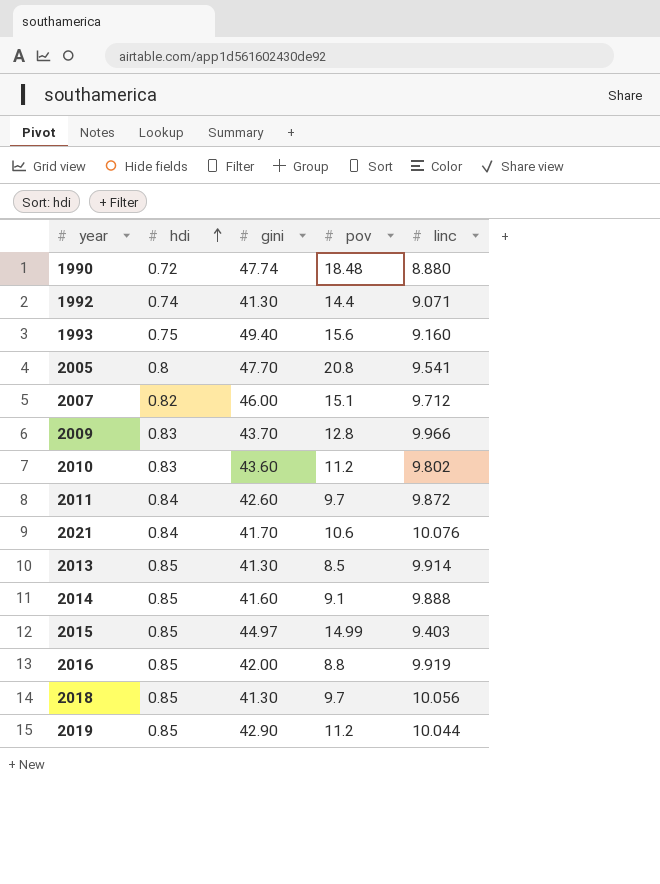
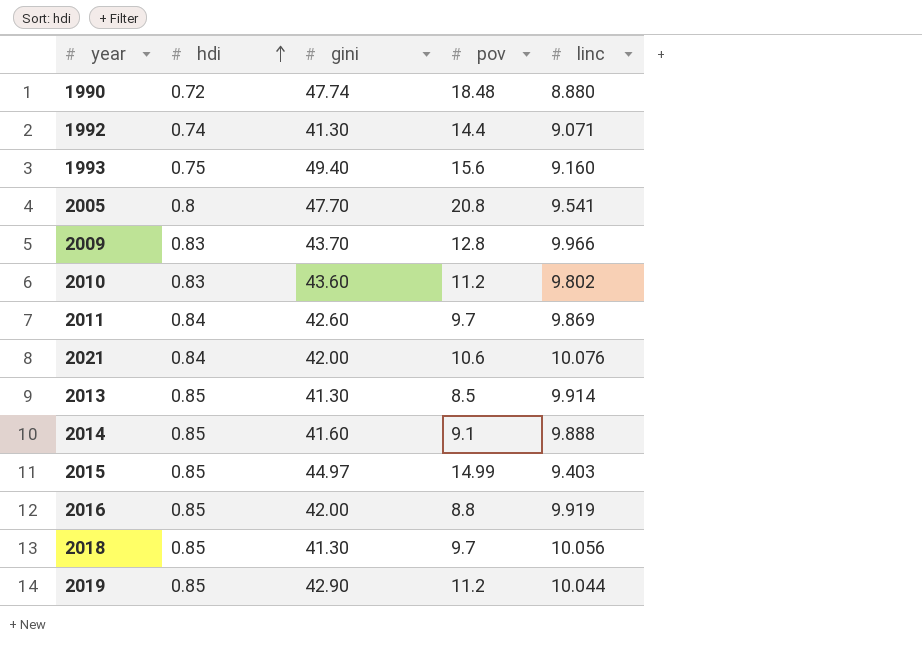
row 2007: 0.82 | 46.00 | 15.1 | 9.712 -> none
2011 | linc: 9.872 -> 9.869
2021 | gini: 41.70 -> 42.00

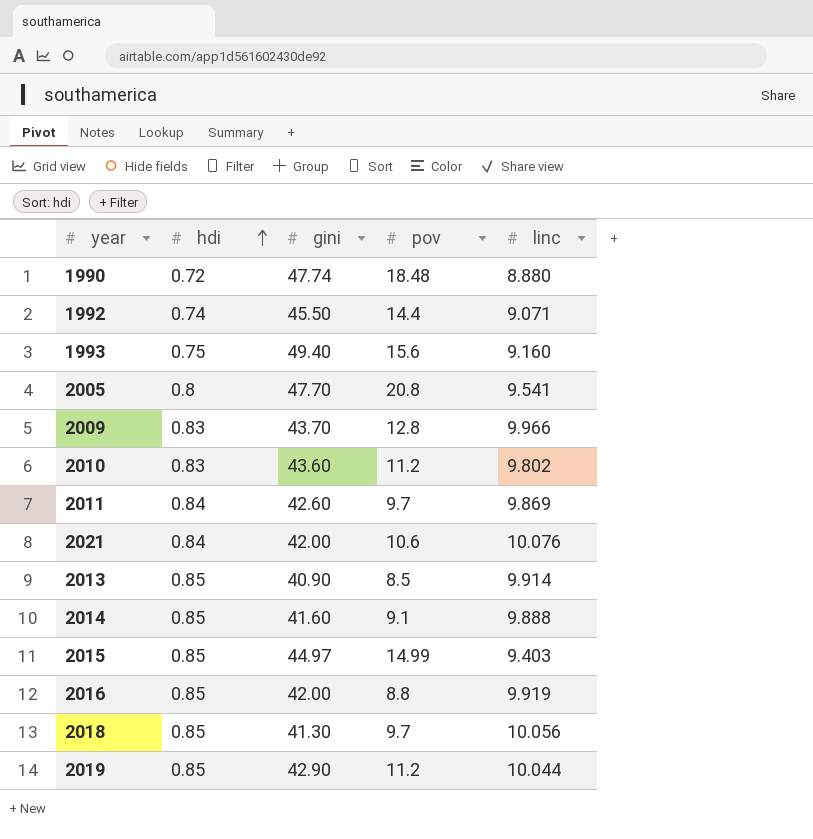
1992 | gini: 41.30 -> 45.50
2013 | gini: 41.30 -> 40.90

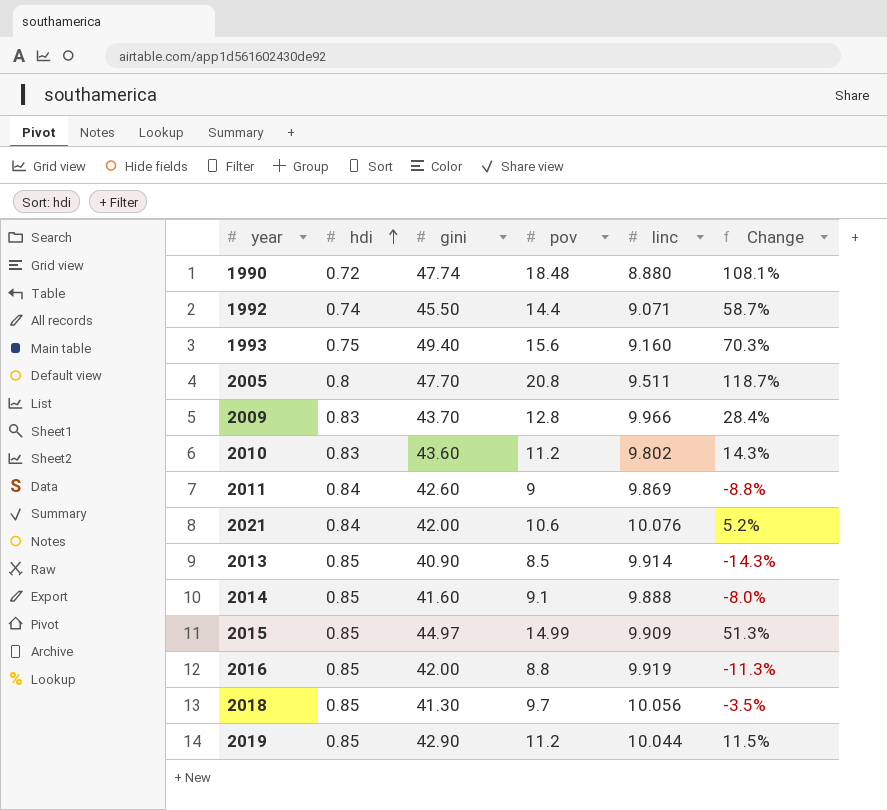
column Change | formula: none -> ([pov] - [linc]) / [linc]
2005 | linc: 9.541 -> 9.511
2011 | pov: 9.7 -> 9
2015 | linc: 9.403 -> 9.909

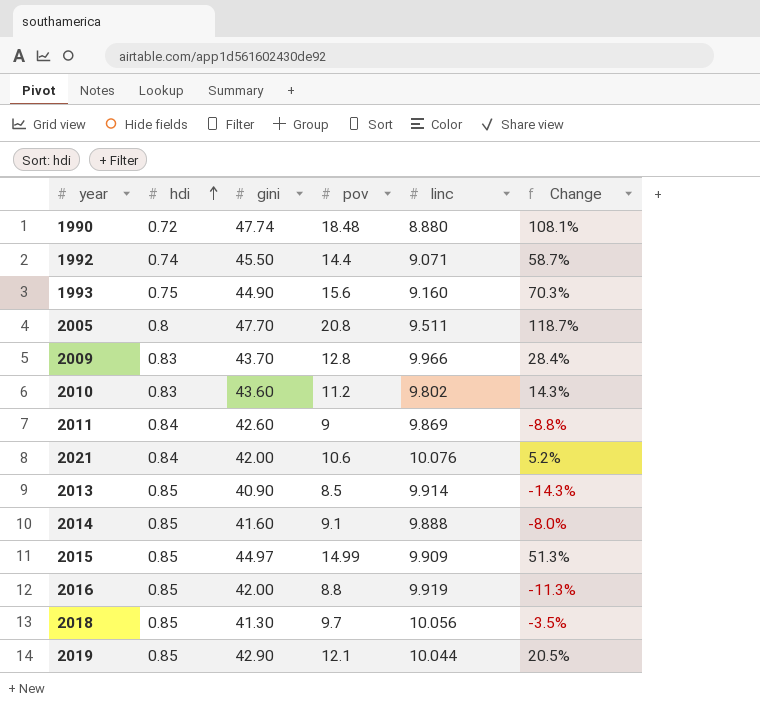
1993 | gini: 49.40 -> 44.90
2019 | pov: 11.2 -> 12.1
2019 | Change: 11.5% -> 20.5%

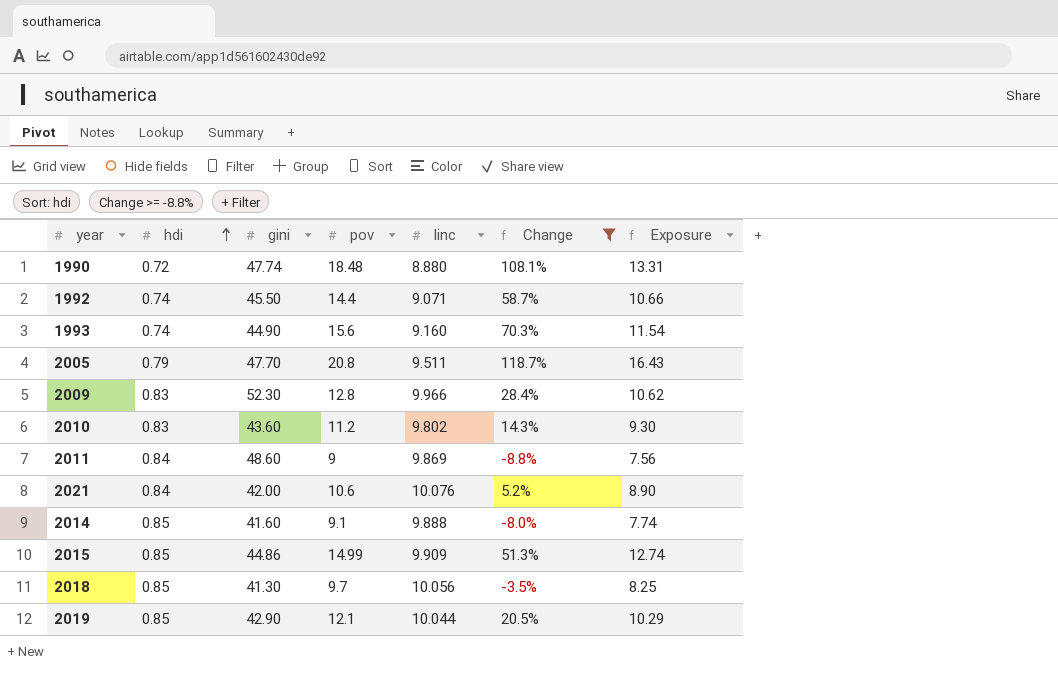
filter: none -> Change >= -8.8%
column Exposure | formula: none -> [hdi] * [pov]
1993 | hdi: 0.75 -> 0.74
2005 | hdi: 0.8 -> 0.79
2009 | gini: 43.70 -> 52.30
2011 | gini: 42.60 -> 48.60
2015 | gini: 44.97 -> 44.86

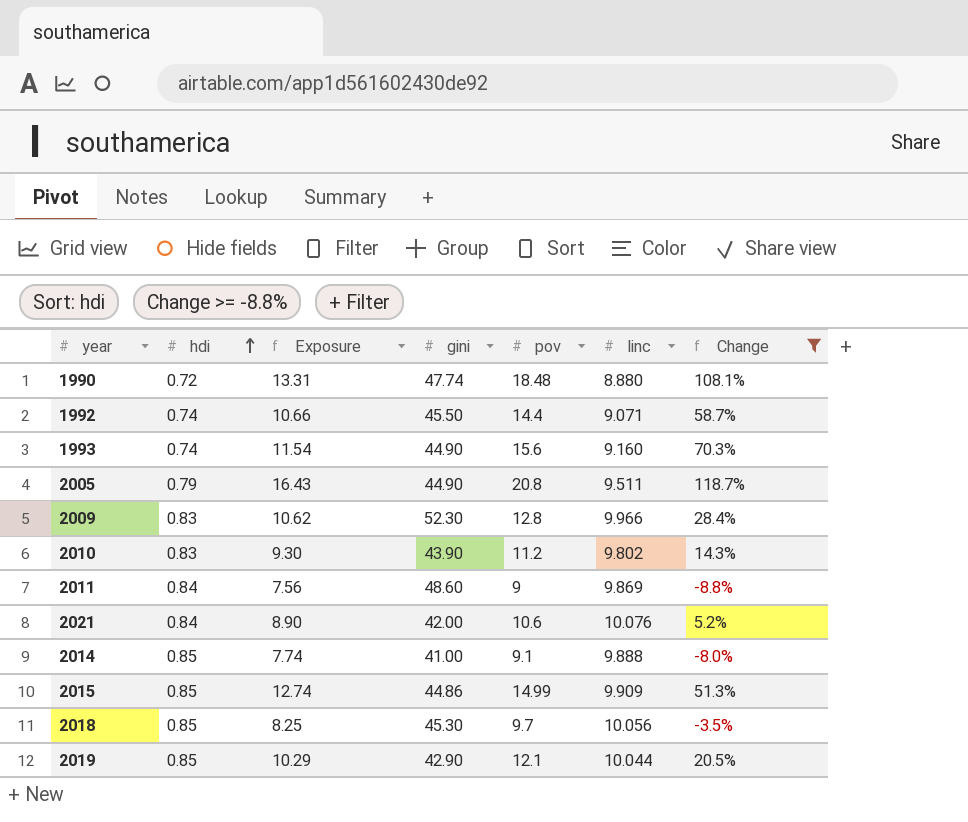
column Exposure | position: 7 -> 3
2005 | gini: 47.70 -> 44.90
2010 | gini: 43.60 -> 43.90
2014 | gini: 41.60 -> 41.00
2018 | gini: 41.30 -> 45.30

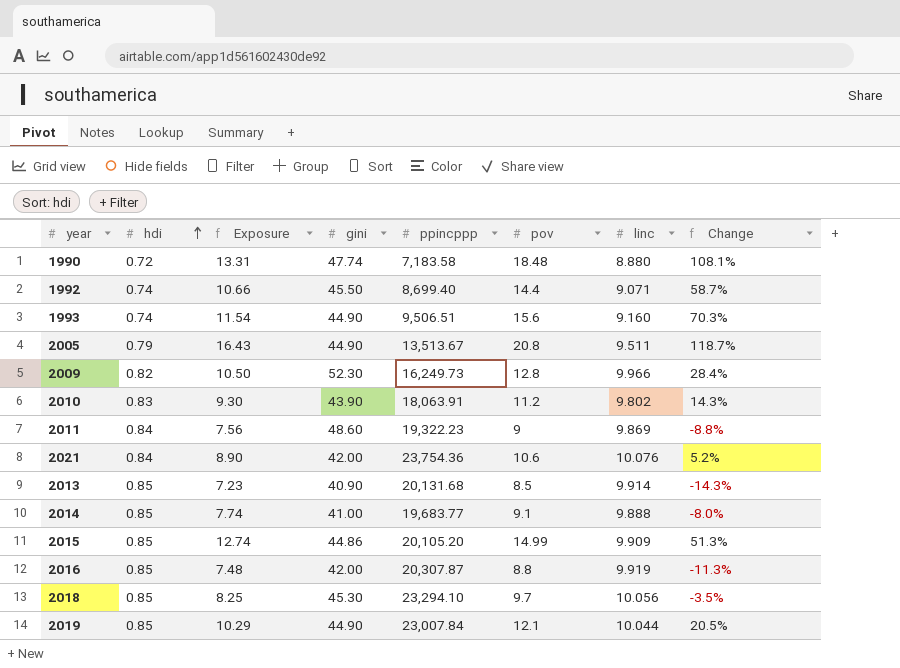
filter: Change >= -8.8% -> none
column ppincppp | position: none -> 5
2009 | hdi: 0.83 -> 0.82
2009 | Exposure: 10.62 -> 10.50
2019 | gini: 42.90 -> 44.90

